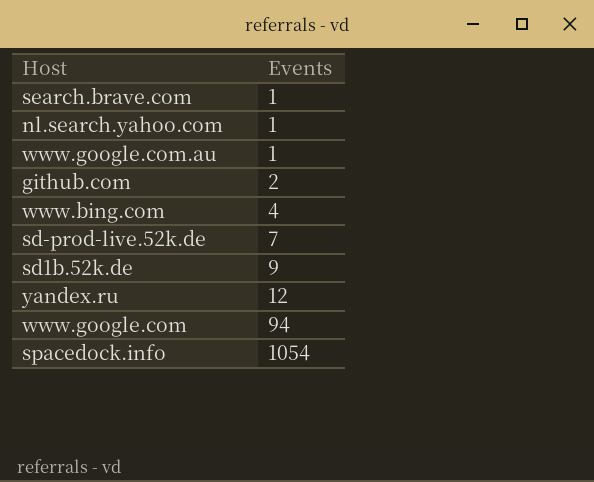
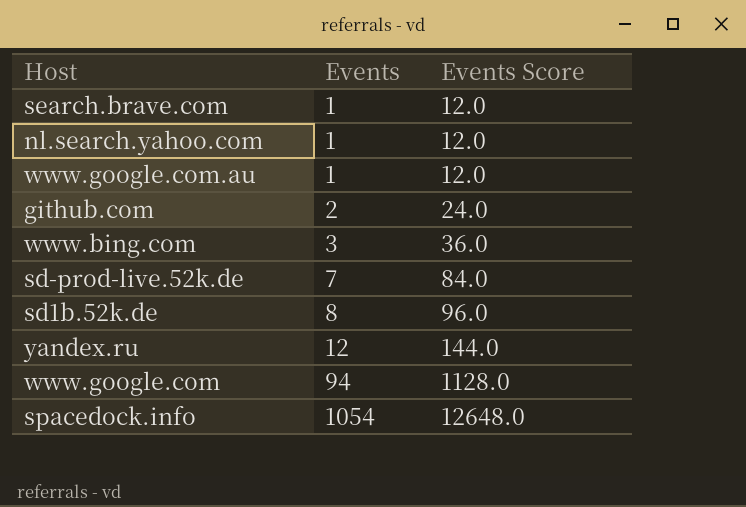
column Events Score | formula: none -> [Events] * 12
www.bing.com | Events: 4 -> 3
sd1b.52k.de | Events: 9 -> 8

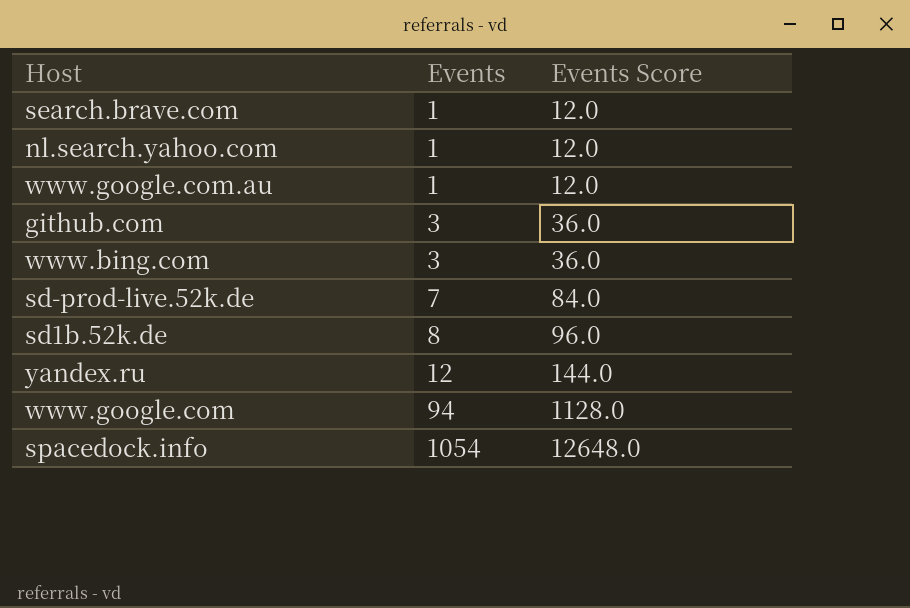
github.com | Events: 2 -> 3
github.com | Events Score: 24.0 -> 36.0

